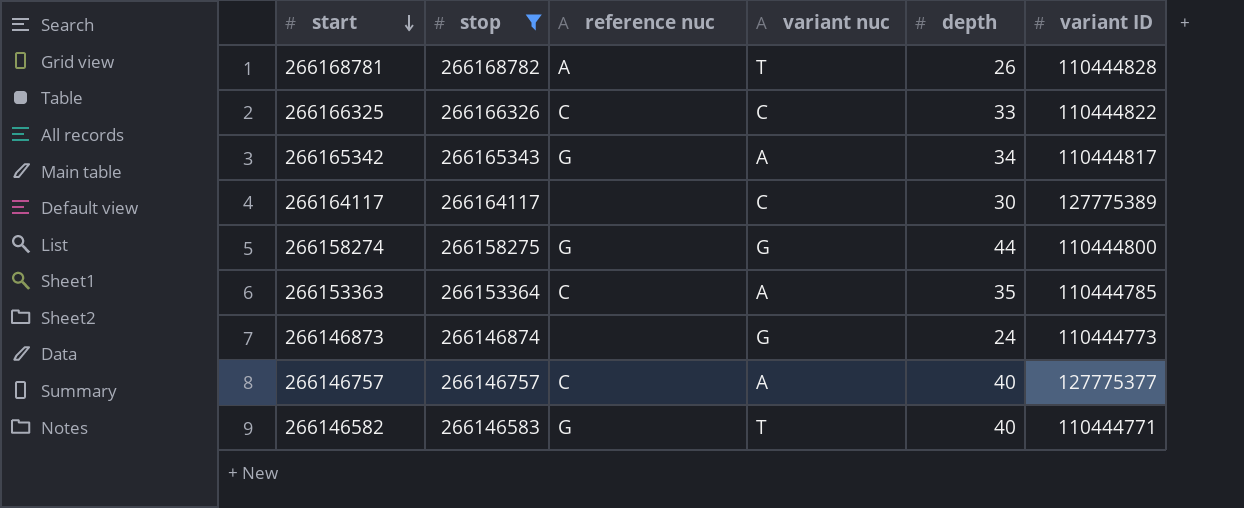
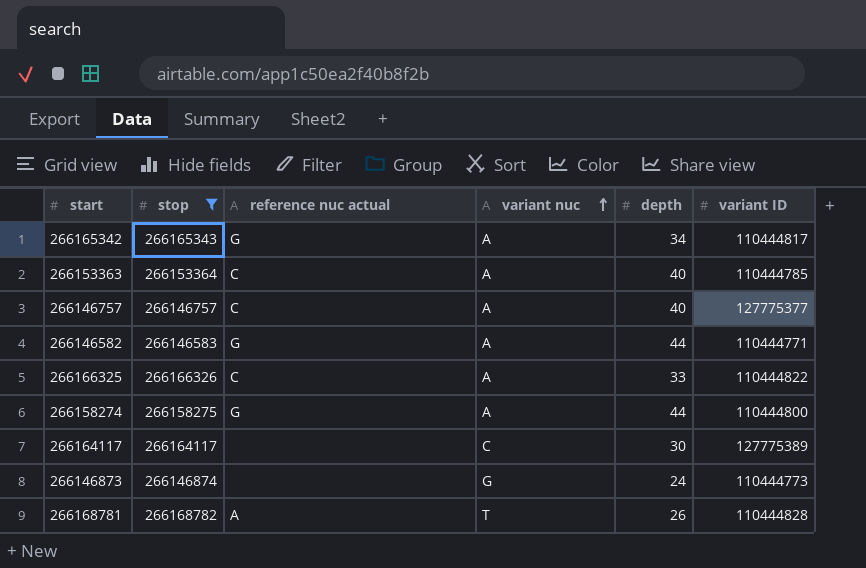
row order: start descending -> variant nuc ascending
column name: reference nuc -> reference nuc actual
266153363 | depth: 35 -> 40
266146582 | variant nuc: T -> A
266146582 | depth: 40 -> 44
266166325 | variant nuc: C -> A
266158274 | variant nuc: G -> A

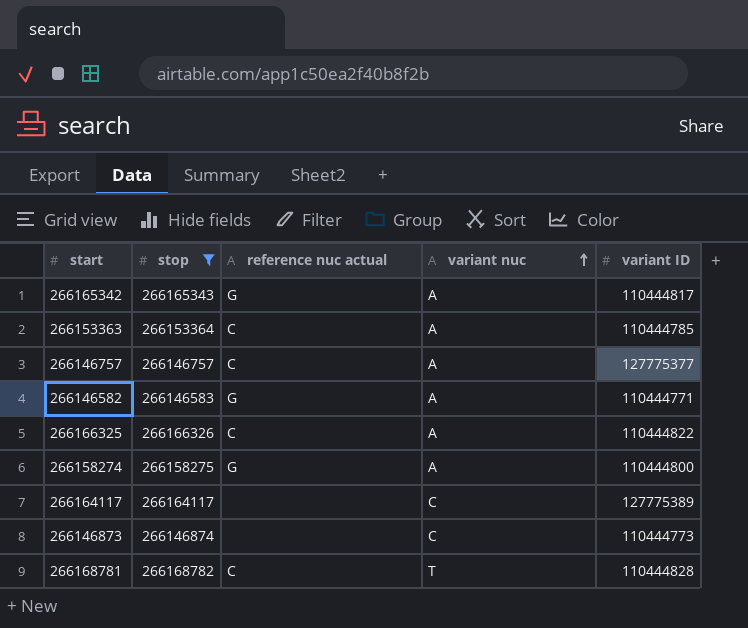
column depth | position: 5 -> none
266146873 | variant nuc: G -> C
266168781 | reference nuc actual: A -> C

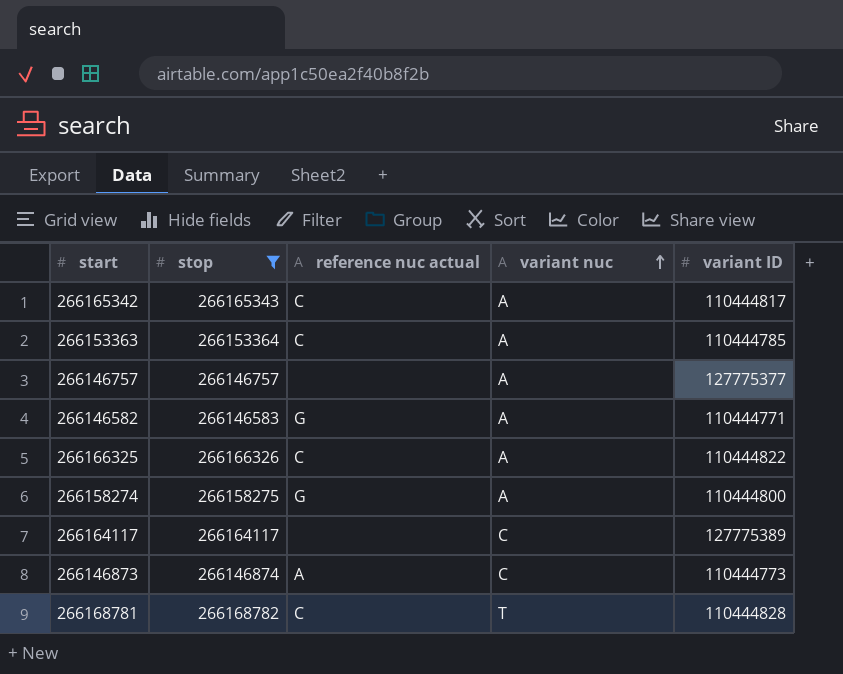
266165342 | reference nuc actual: G -> C
266146757 | reference nuc actual: C -> none
266146873 | reference nuc actual: none -> A

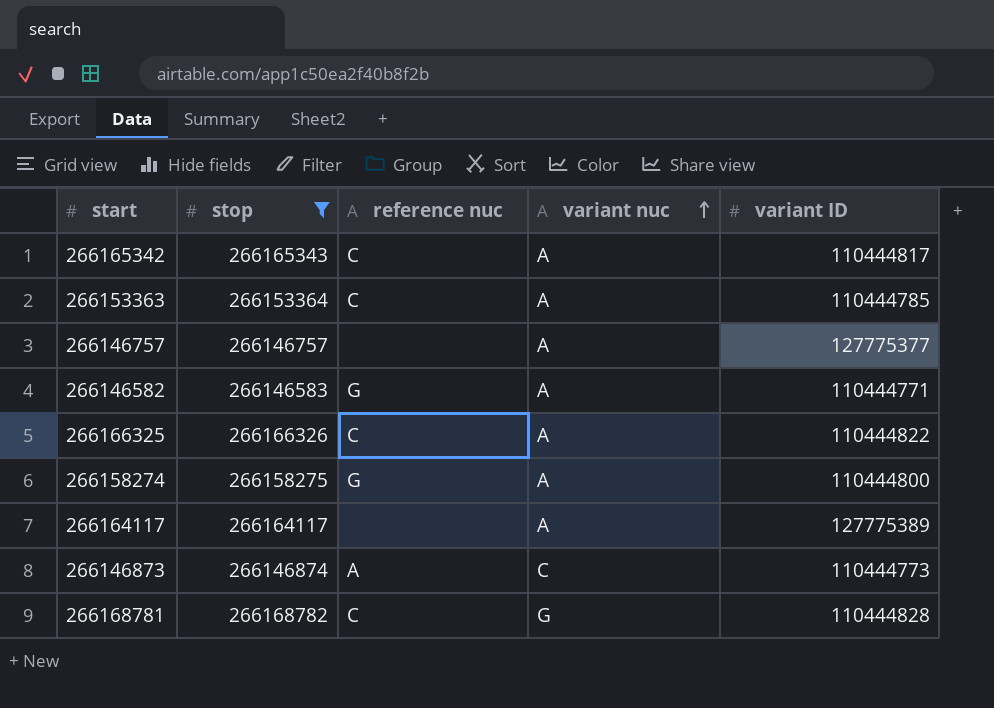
column name: reference nuc actual -> reference nuc
266164117 | variant nuc: C -> A
266168781 | variant nuc: T -> G

